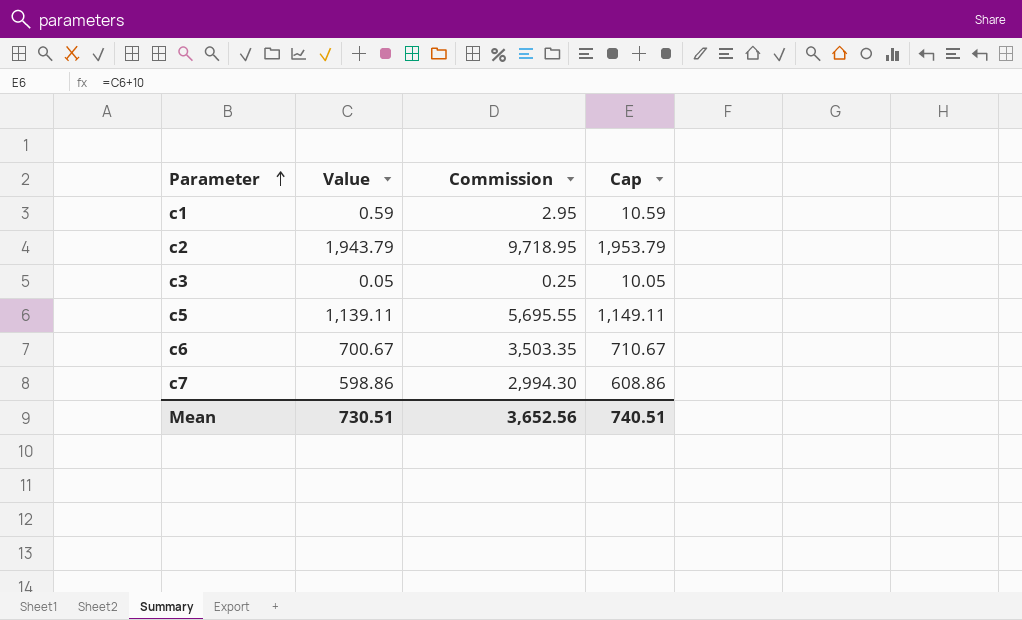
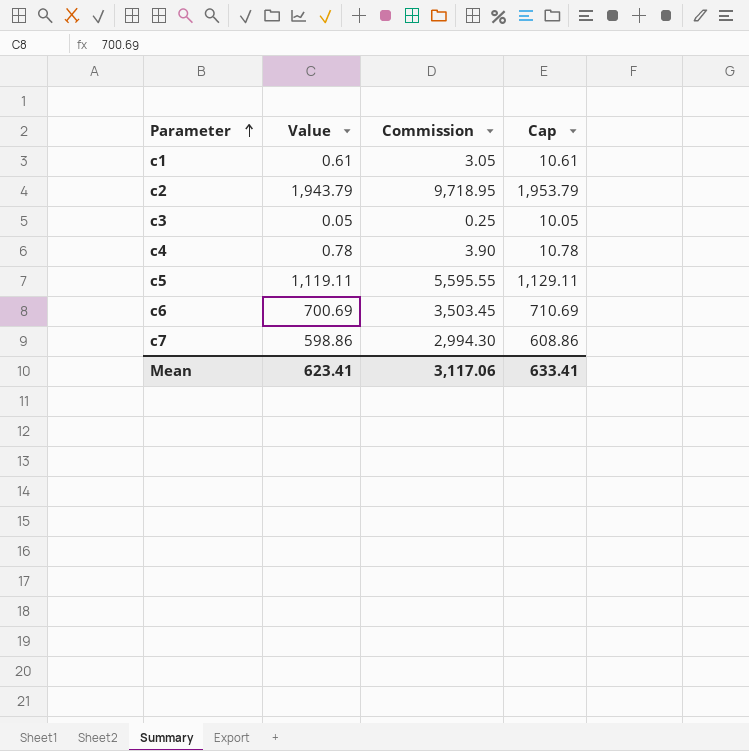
c1 | Value: 0.59 -> 0.61
c1 | Commission: 2.95 -> 3.05
c1 | Cap: 10.59 -> 10.61
row c4: none -> 0.78 | 3.90 | 10.78
c5 | Value: 1,139.11 -> 1,119.11
c5 | Commission: 5,695.55 -> 5,595.55
c5 | Cap: 1,149.11 -> 1,129.11
c6 | Value: 700.67 -> 700.69
c6 | Commission: 3,503.35 -> 3,503.45
c6 | Cap: 710.67 -> 710.69
Mean | Value: 730.51 -> 623.41
Mean | Commission: 3,652.56 -> 3,117.06
Mean | Cap: 740.51 -> 633.41

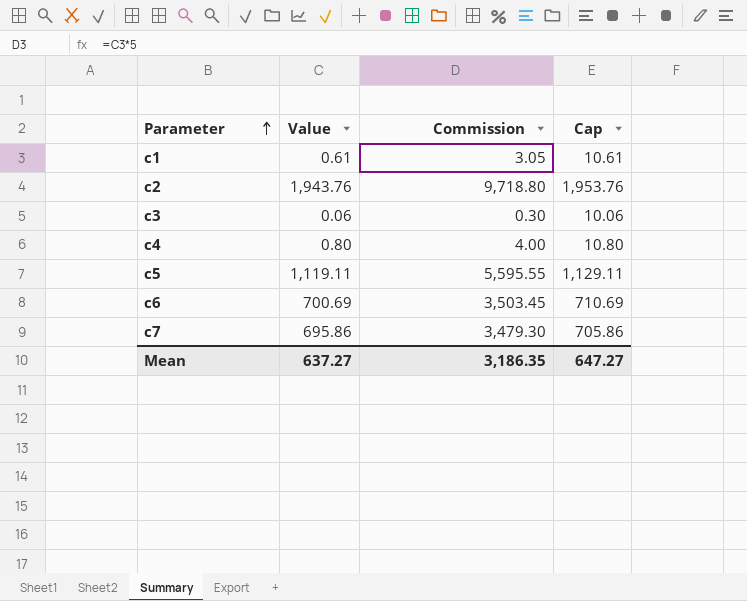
c2 | Value: 1,943.79 -> 1,943.76
c2 | Commission: 9,718.95 -> 9,718.80
c2 | Cap: 1,953.79 -> 1,953.76
c3 | Value: 0.05 -> 0.06
c3 | Commission: 0.25 -> 0.30
c3 | Cap: 10.05 -> 10.06
c4 | Value: 0.78 -> 0.80
c4 | Commission: 3.90 -> 4.00
c4 | Cap: 10.78 -> 10.80
c7 | Value: 598.86 -> 695.86
c7 | Commission: 2,994.30 -> 3,479.30
c7 | Cap: 608.86 -> 705.86
Mean | Value: 623.41 -> 637.27
Mean | Commission: 3,117.06 -> 3,186.35
Mean | Cap: 633.41 -> 647.27

